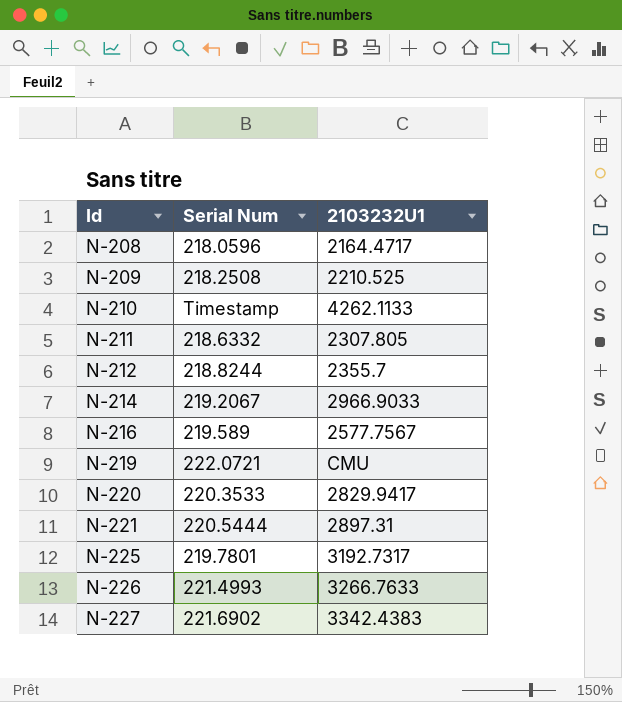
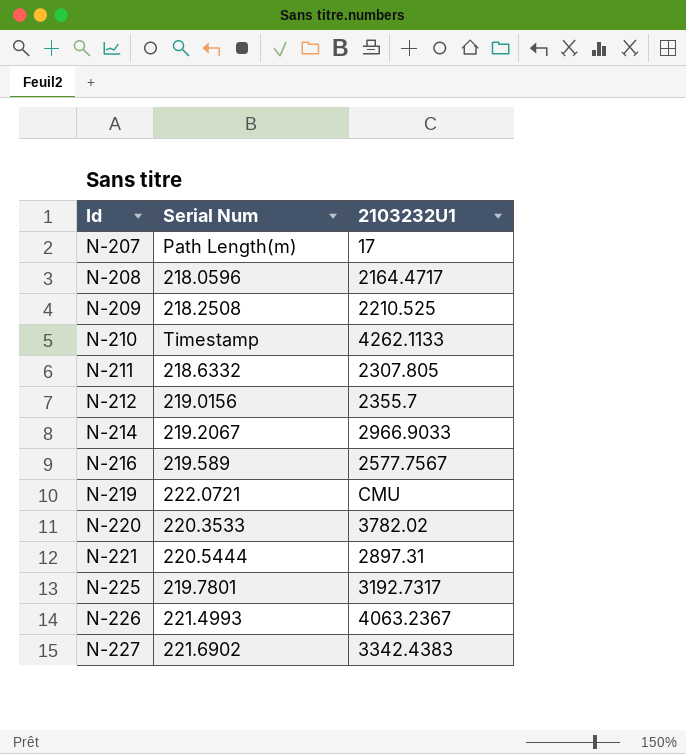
row N-207: none -> Path Length(m) | 17
N-212 | Serial Num: 218.8244 -> 219.0156
N-220 | 2103232U1: 2829.9417 -> 3782.02
N-226 | 2103232U1: 3266.7633 -> 4063.2367

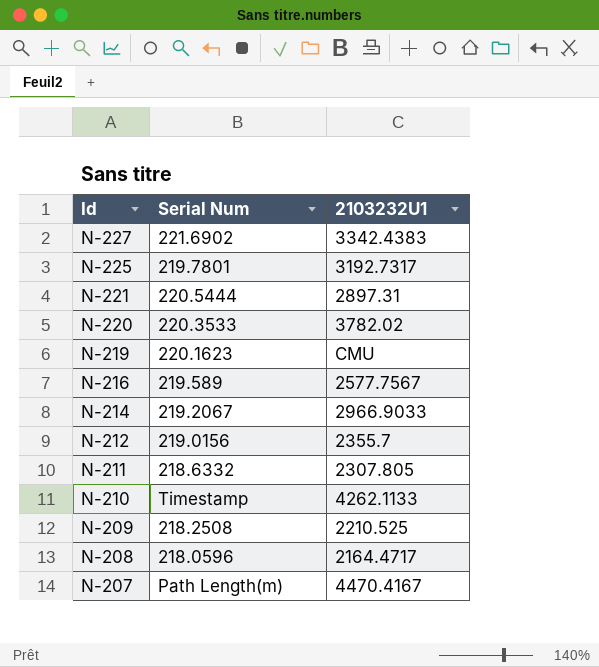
row order: Id ascending -> Id descending
row N-226: 221.4993 | 4063.2367 -> none
N-219 | Serial Num: 222.0721 -> 220.1623
N-207 | 2103232U1: 17 -> 4470.4167

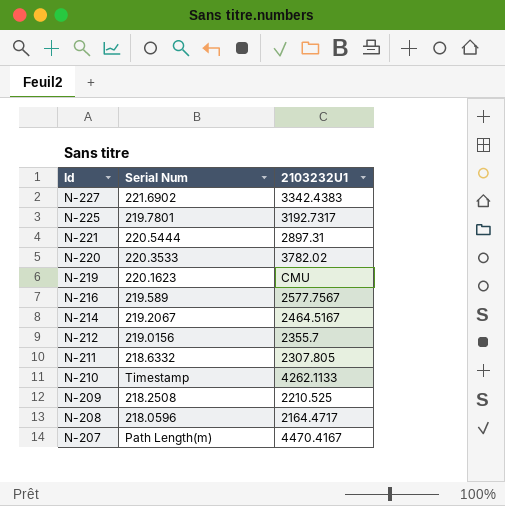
N-214 | 2103232U1: 2966.9033 -> 2464.5167

